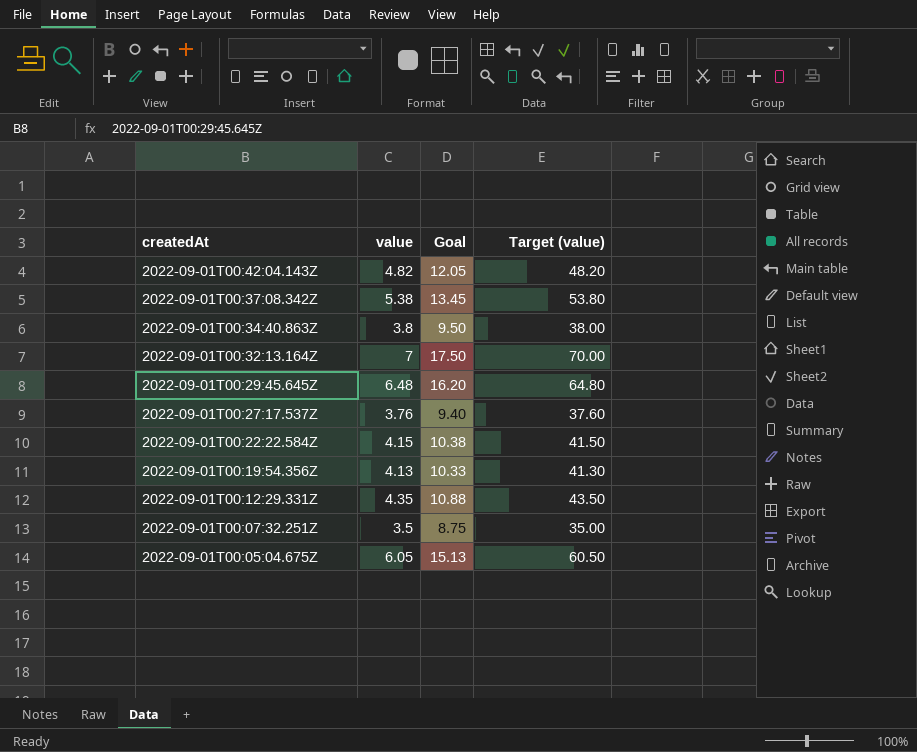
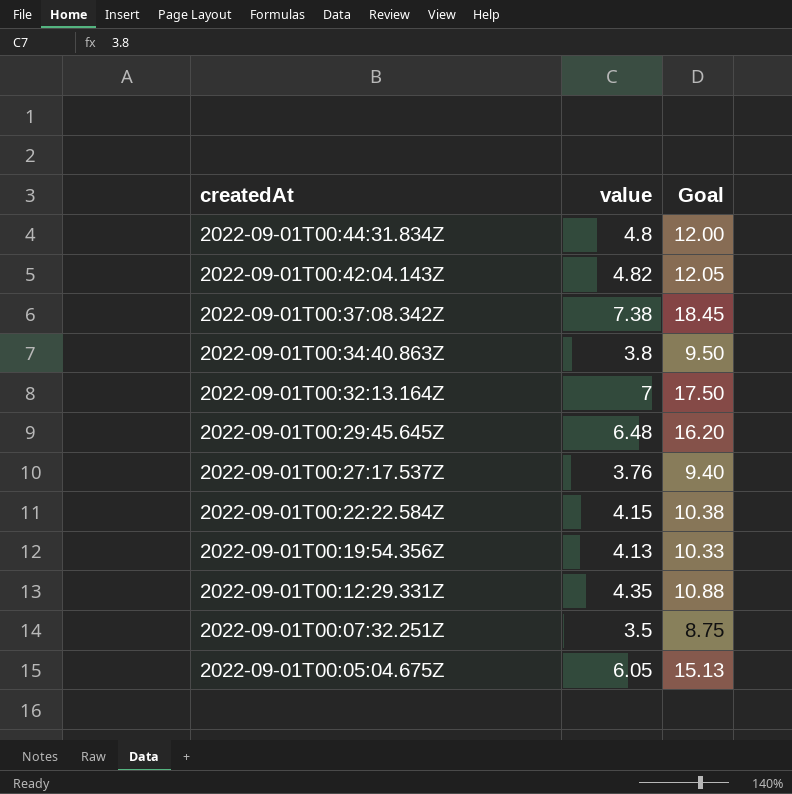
column Target (value) | formula: [value] * 10 -> none
row 2022-09-01T00:44:31.834Z: none -> 4.8 | 12.00
2022-09-01T00:37:08.342Z | value: 5.38 -> 7.38
2022-09-01T00:37:08.342Z | Goal: 13.45 -> 18.45

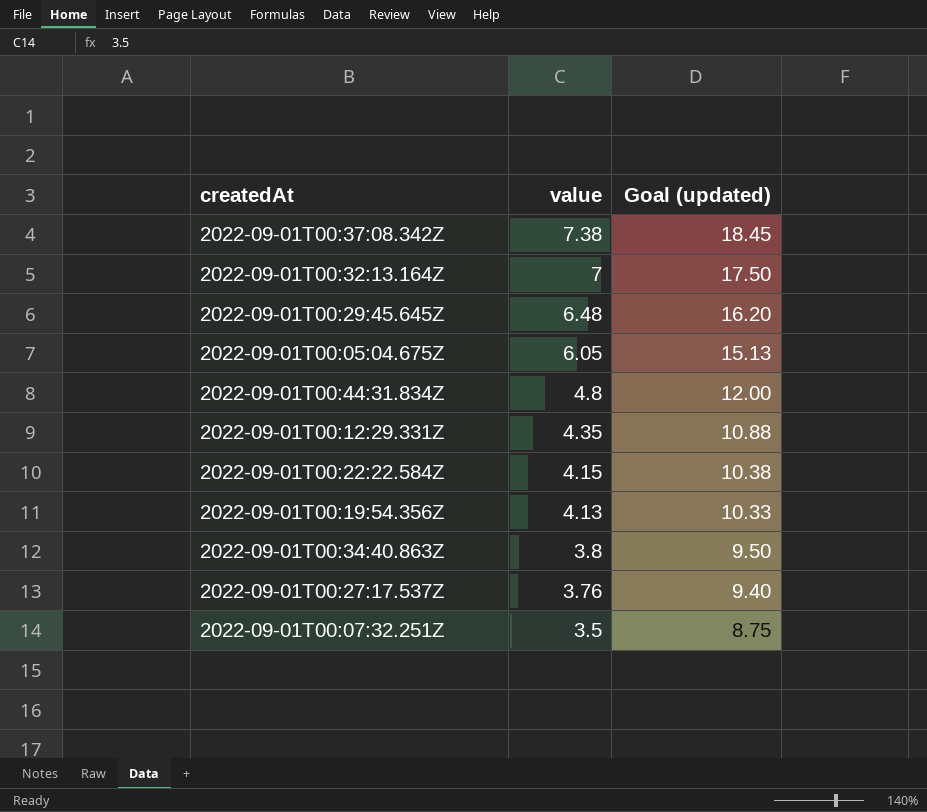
row order: createdAt descending -> value descending
column name: Goal -> Goal (updated)
row 2022-09-01T00:42:04.143Z: 4.82 | 12.05 -> none

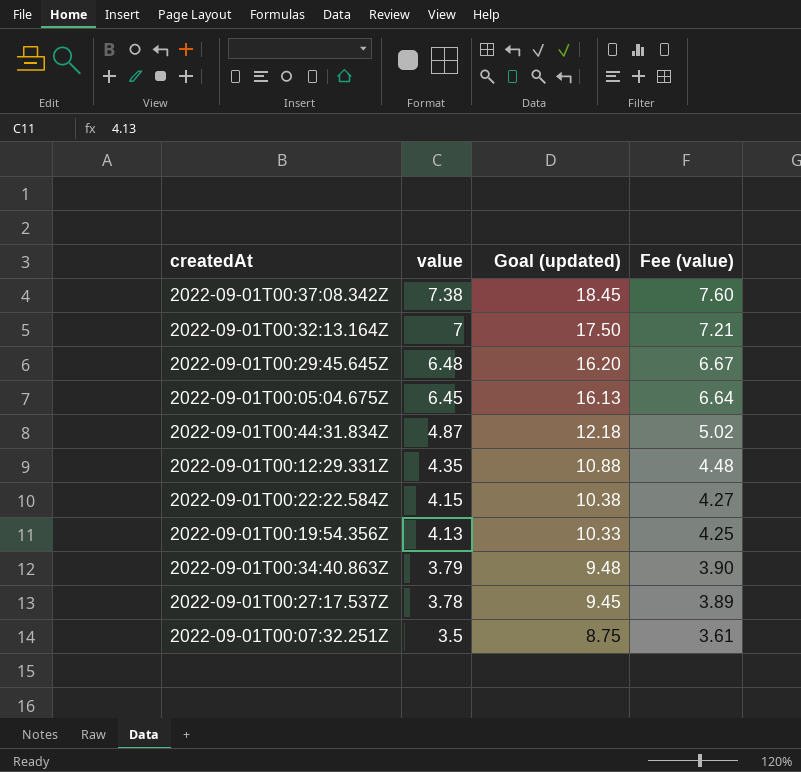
column Fee (value) | formula: none -> [value] * 1.03
2022-09-01T00:05:04.675Z | value: 6.05 -> 6.45
2022-09-01T00:05:04.675Z | Goal (updated): 15.13 -> 16.13
2022-09-01T00:44:31.834Z | value: 4.8 -> 4.87
2022-09-01T00:44:31.834Z | Goal (updated): 12.00 -> 12.18
2022-09-01T00:34:40.863Z | value: 3.8 -> 3.79
2022-09-01T00:34:40.863Z | Goal (updated): 9.50 -> 9.48
2022-09-01T00:27:17.537Z | value: 3.76 -> 3.78
2022-09-01T00:27:17.537Z | Goal (updated): 9.40 -> 9.45

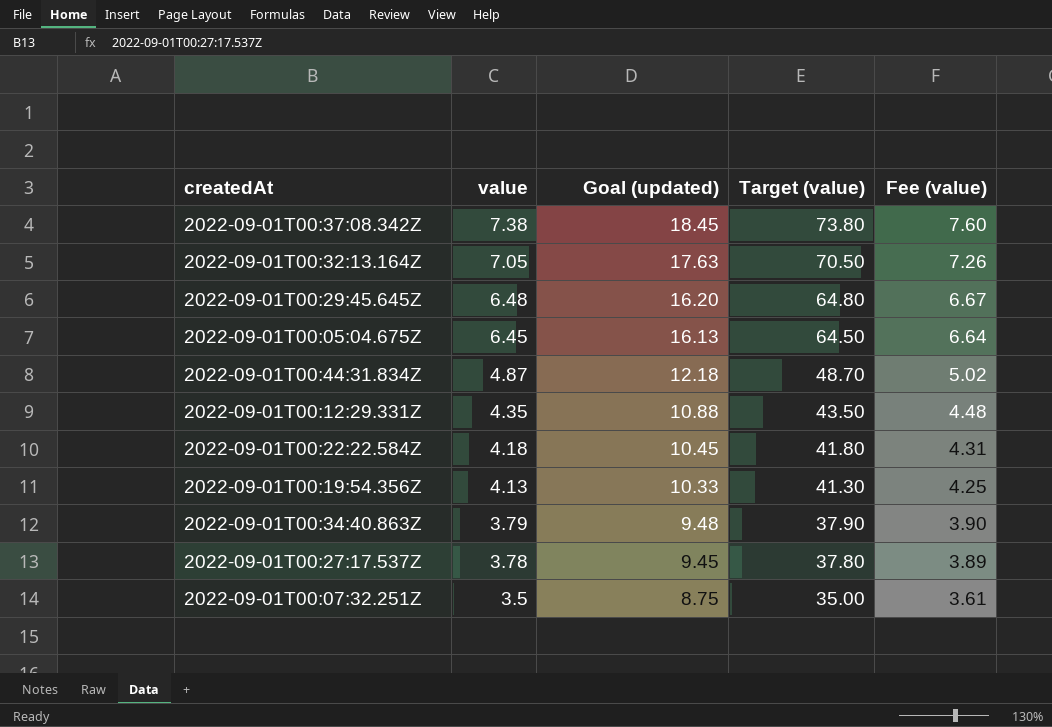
column Target (value) | formula: none -> [value] * 10
2022-09-01T00:32:13.164Z | value: 7 -> 7.05
2022-09-01T00:32:13.164Z | Goal (updated): 17.50 -> 17.63
2022-09-01T00:32:13.164Z | Fee (value): 7.21 -> 7.26
2022-09-01T00:22:22.584Z | value: 4.15 -> 4.18
2022-09-01T00:22:22.584Z | Goal (updated): 10.38 -> 10.45
2022-09-01T00:22:22.584Z | Fee (value): 4.27 -> 4.31

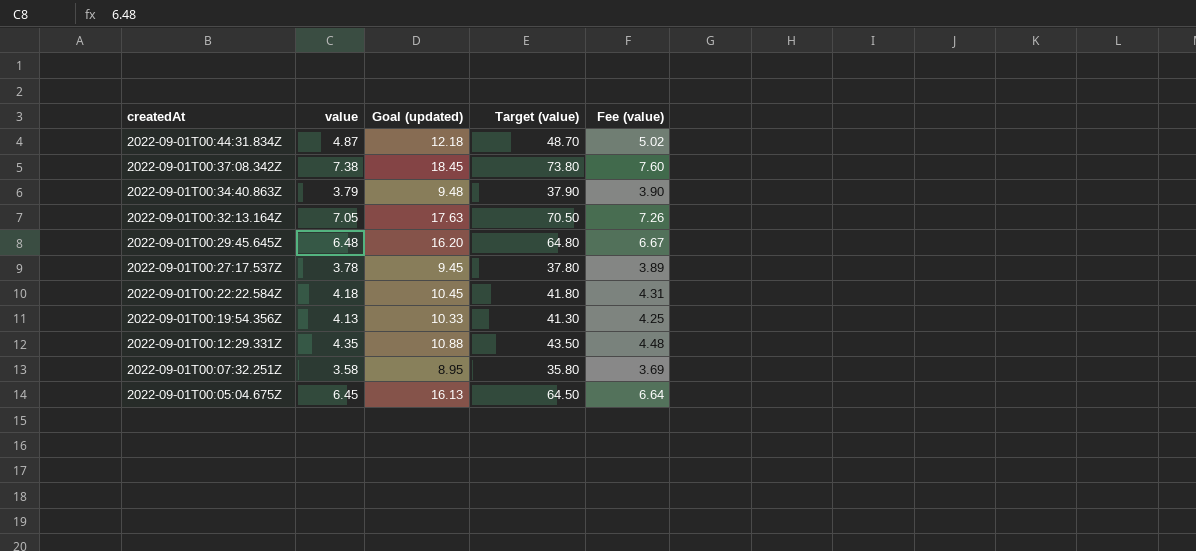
row order: value descending -> createdAt descending
2022-09-01T00:07:32.251Z | value: 3.5 -> 3.58
2022-09-01T00:07:32.251Z | Goal (updated): 8.75 -> 8.95
2022-09-01T00:07:32.251Z | Target (value): 35.00 -> 35.80
2022-09-01T00:07:32.251Z | Fee (value): 3.61 -> 3.69

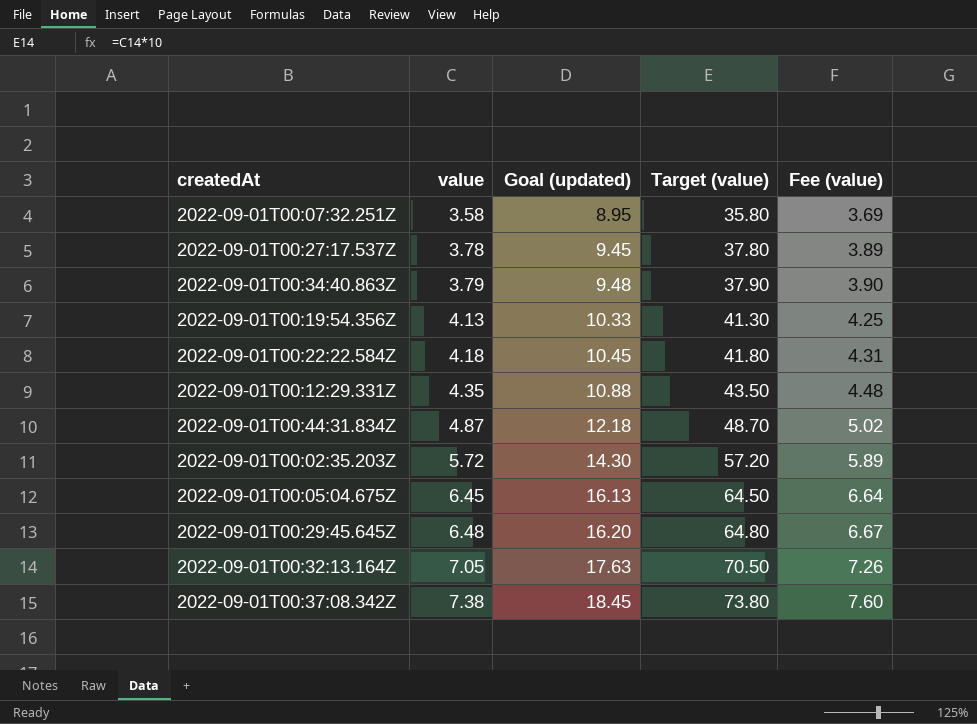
row order: createdAt descending -> value ascending
row 2022-09-01T00:02:35.203Z: none -> 5.72 | 14.30 | 57.20 | 5.89

